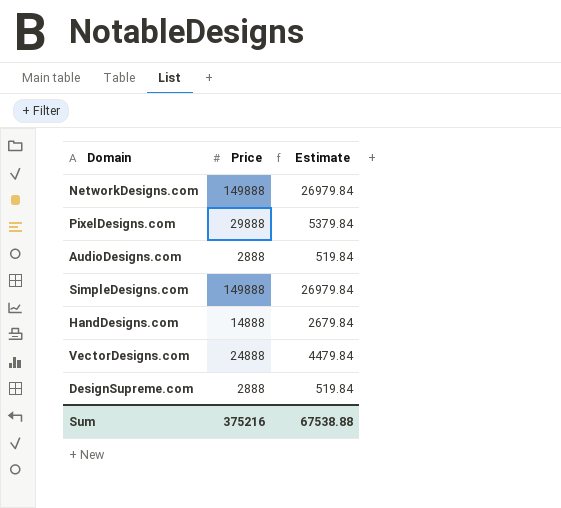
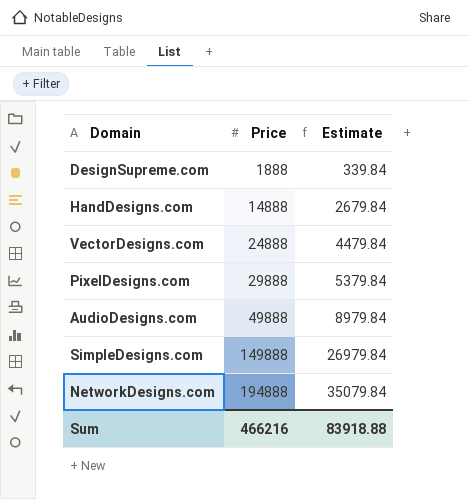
row order: none -> Price ascending
DesignSupreme.com | Price: 2888 -> 1888
DesignSupreme.com | Estimate: 519.84 -> 339.84
AudioDesigns.com | Price: 2888 -> 49888
AudioDesigns.com | Estimate: 519.84 -> 8979.84
NetworkDesigns.com | Price: 149888 -> 194888
NetworkDesigns.com | Estimate: 26979.84 -> 35079.84
Sum | Price: 375216 -> 466216
Sum | Estimate: 67538.88 -> 83918.88

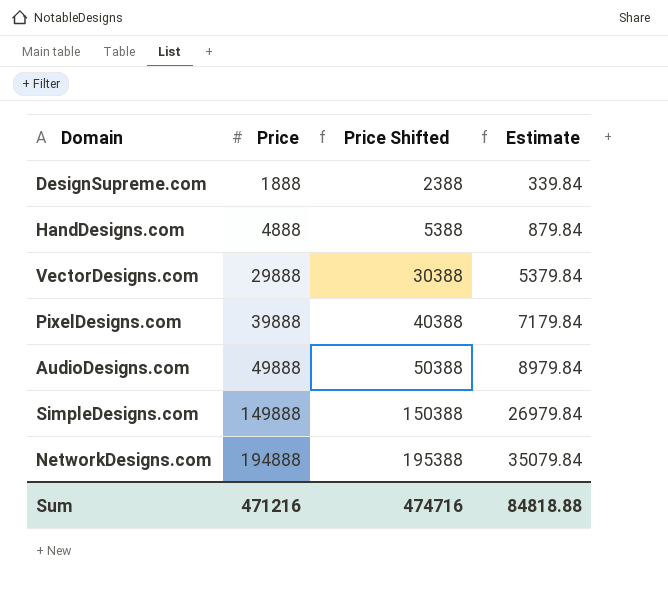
column Price Shifted | formula: none -> [Price] + 500
HandDesigns.com | Price: 14888 -> 4888
HandDesigns.com | Estimate: 2679.84 -> 879.84
VectorDesigns.com | Price: 24888 -> 29888
VectorDesigns.com | Estimate: 4479.84 -> 5379.84
PixelDesigns.com | Price: 29888 -> 39888
PixelDesigns.com | Estimate: 5379.84 -> 7179.84
Sum | Price: 466216 -> 471216
Sum | Estimate: 83918.88 -> 84818.88

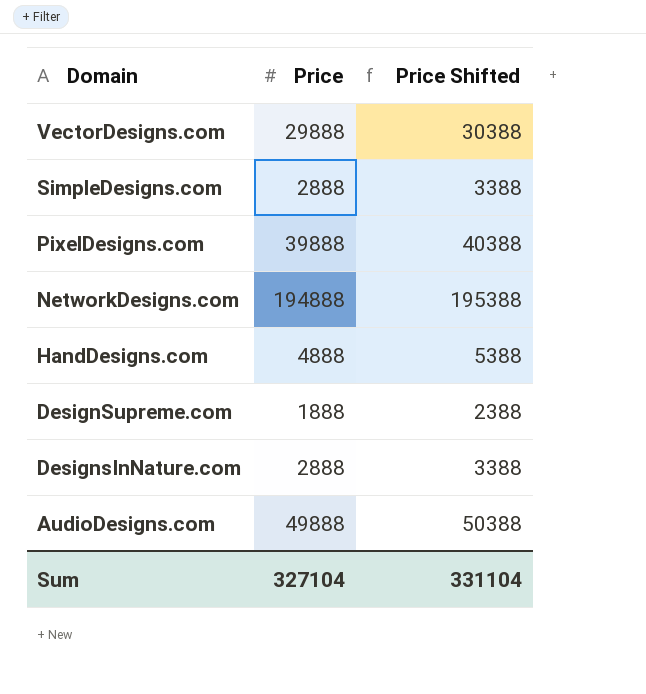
row order: Price ascending -> Domain descending
column Estimate | formula: [Price] * 0.18 -> none
SimpleDesigns.com | Price: 149888 -> 2888
SimpleDesigns.com | Price Shifted: 150388 -> 3388
row DesignsInNature.com: none -> 2888 | 3388
Sum | Price: 471216 -> 327104
Sum | Price Shifted: 474716 -> 331104

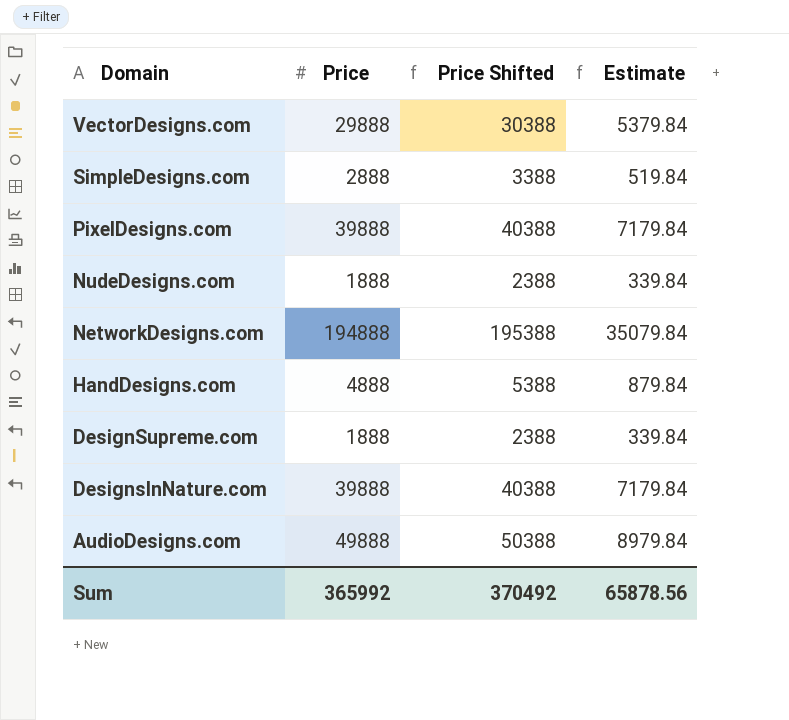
column Estimate | formula: none -> [Price] * 0.18
row NudeDesigns.com: none -> 1888 | 2388 | 339.84
DesignsInNature.com | Price: 2888 -> 39888
DesignsInNature.com | Price Shifted: 3388 -> 40388
Sum | Price: 327104 -> 365992
Sum | Price Shifted: 331104 -> 370492

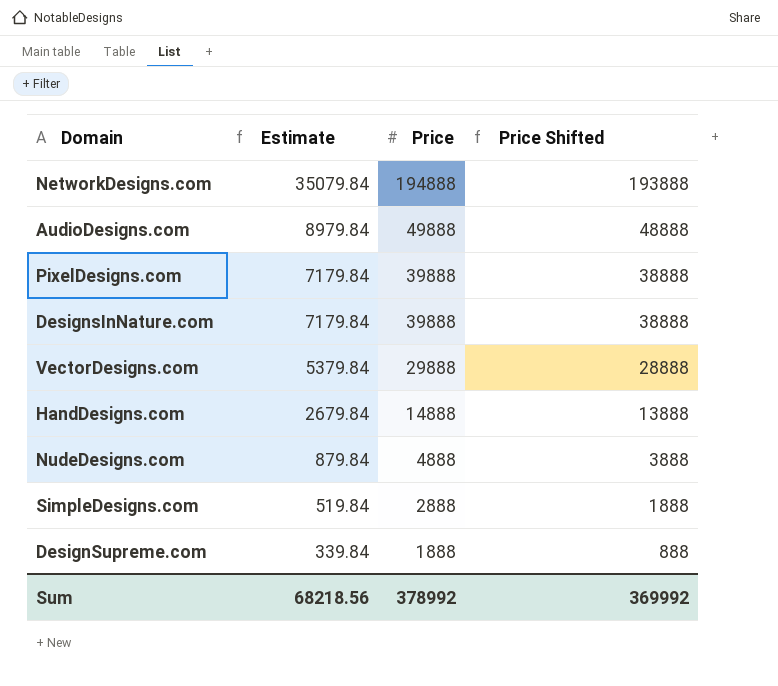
row order: Domain descending -> Estimate descending
column Estimate | position: 4 -> 2
column Price Shifted | formula: [Price] + 500 -> [Price] - 1000
HandDesigns.com | Estimate: 879.84 -> 2679.84
HandDesigns.com | Price: 4888 -> 14888
NudeDesigns.com | Estimate: 339.84 -> 879.84
NudeDesigns.com | Price: 1888 -> 4888
Sum | Estimate: 65878.56 -> 68218.56
Sum | Price: 365992 -> 378992
Sum | Price Shifted: 370492 -> 369992

